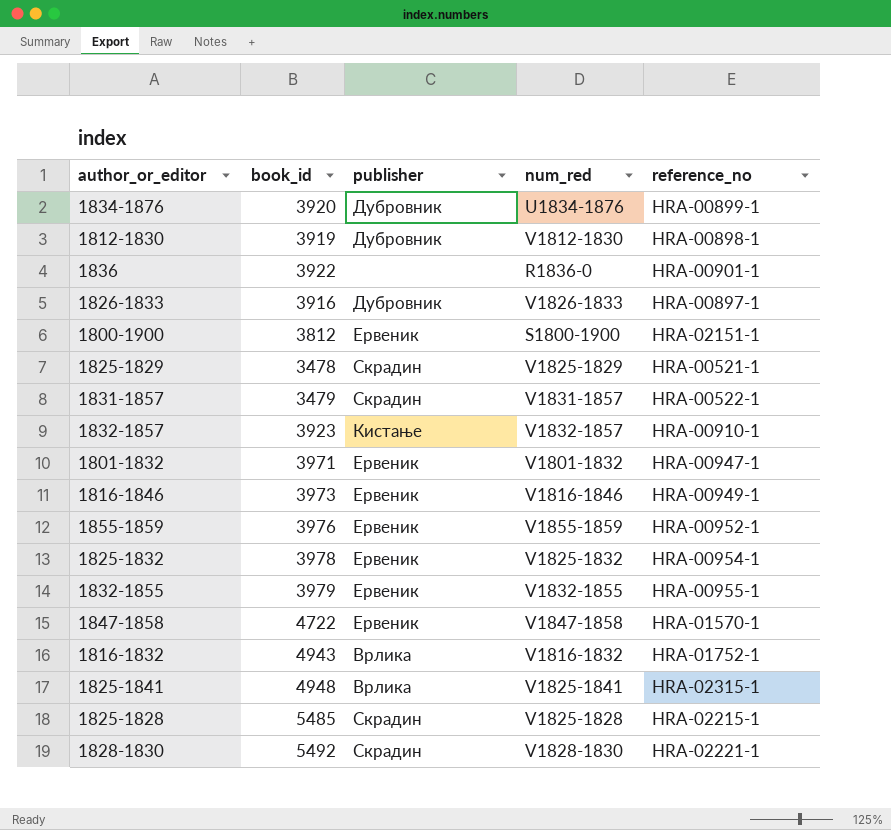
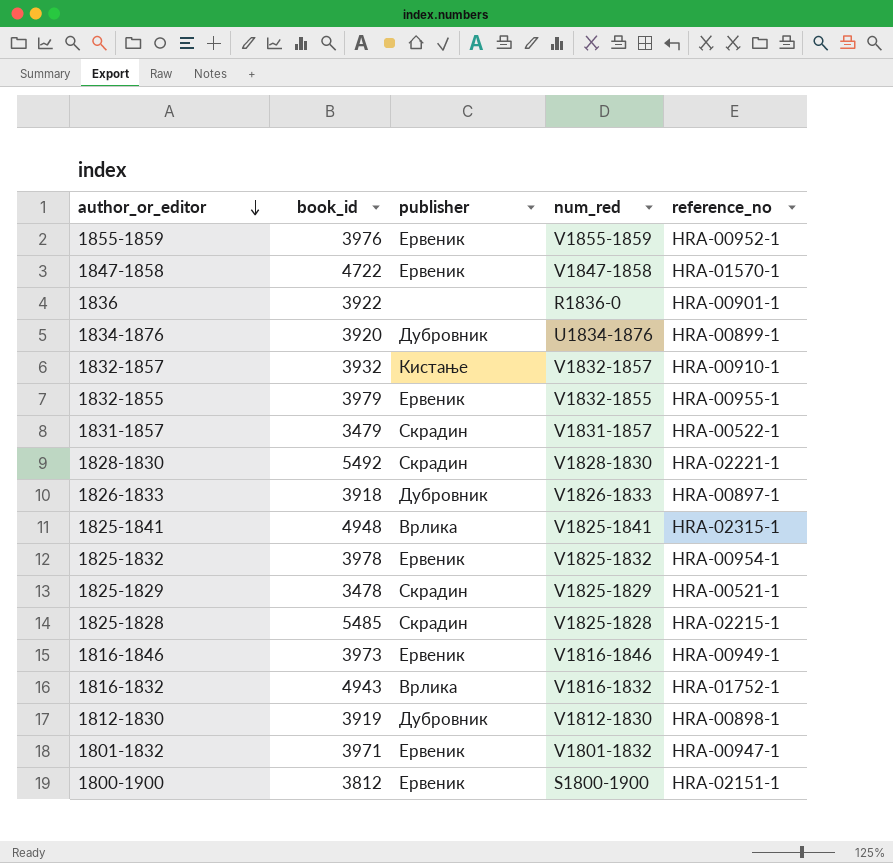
row order: none -> author_or_editor descending
1832-1857 | book_id: 3923 -> 3932
1826-1833 | book_id: 3916 -> 3918

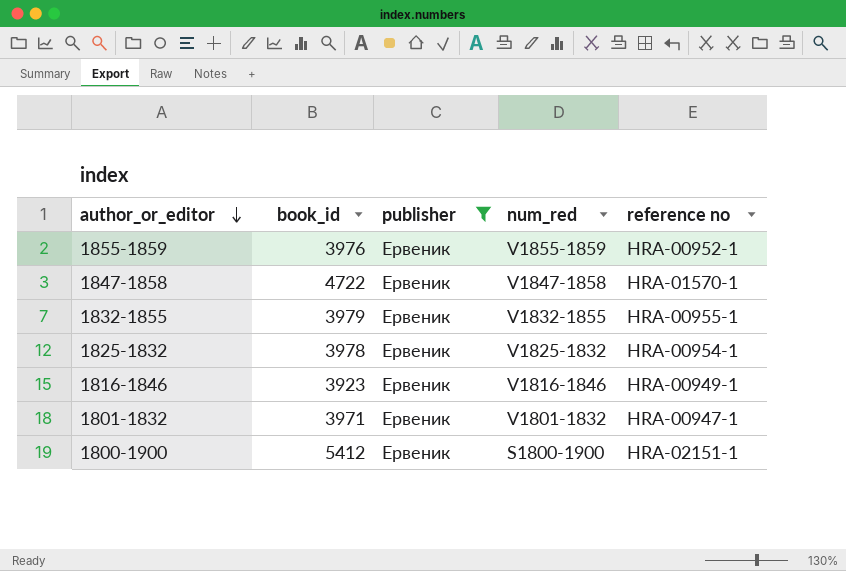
filter: none -> publisher = Ервеник
column name: reference_no -> reference no
1816-1846 | book_id: 3973 -> 3923
1800-1900 | book_id: 3812 -> 5412

